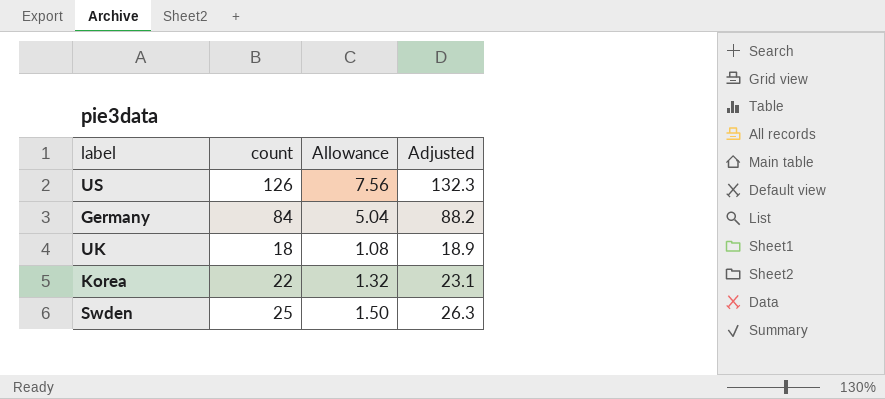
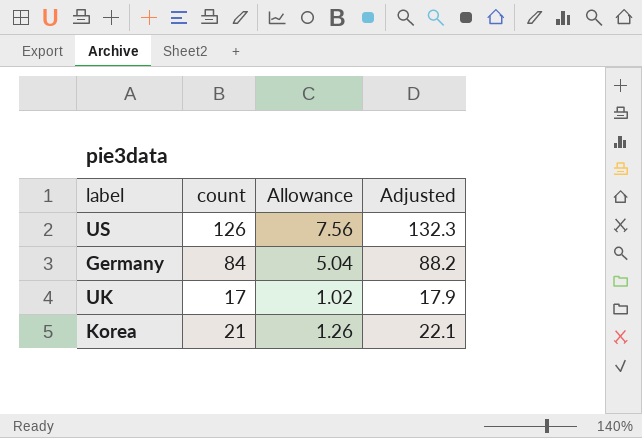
row Swden: 25 | 1.50 | 26.3 -> none
UK | count: 18 -> 17
UK | Allowance: 1.08 -> 1.02
UK | Adjusted: 18.9 -> 17.9
Korea | count: 22 -> 21
Korea | Allowance: 1.32 -> 1.26
Korea | Adjusted: 23.1 -> 22.1

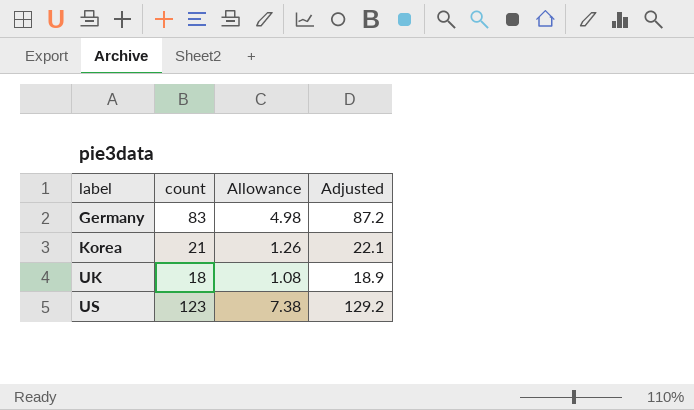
row order: none -> label ascending
Germany | count: 84 -> 83
Germany | Allowance: 5.04 -> 4.98
Germany | Adjusted: 88.2 -> 87.2
UK | count: 17 -> 18
UK | Allowance: 1.02 -> 1.08
UK | Adjusted: 17.9 -> 18.9
US | count: 126 -> 123
US | Allowance: 7.56 -> 7.38
US | Adjusted: 132.3 -> 129.2

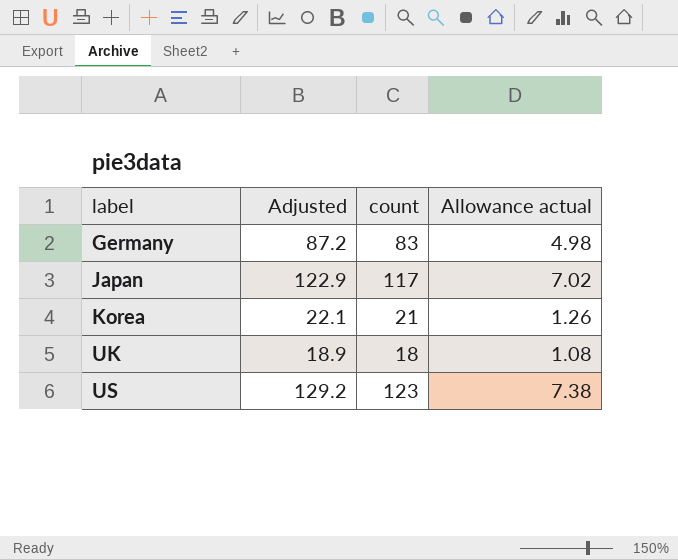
column Adjusted | position: 4 -> 2
column name: Allowance -> Allowance actual
row Japan: none -> 122.9 | 117 | 7.02

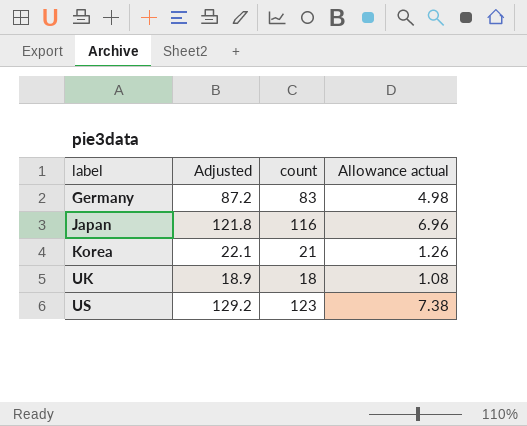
Japan | Adjusted: 122.9 -> 121.8
Japan | count: 117 -> 116
Japan | Allowance actual: 7.02 -> 6.96

